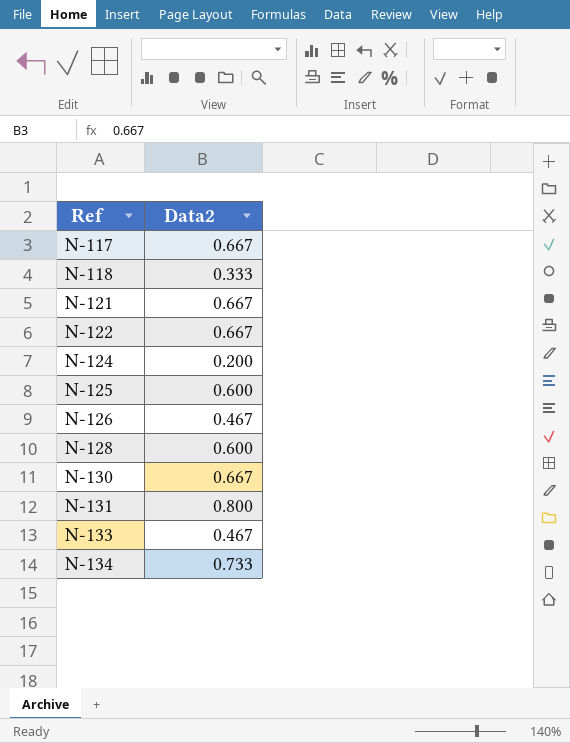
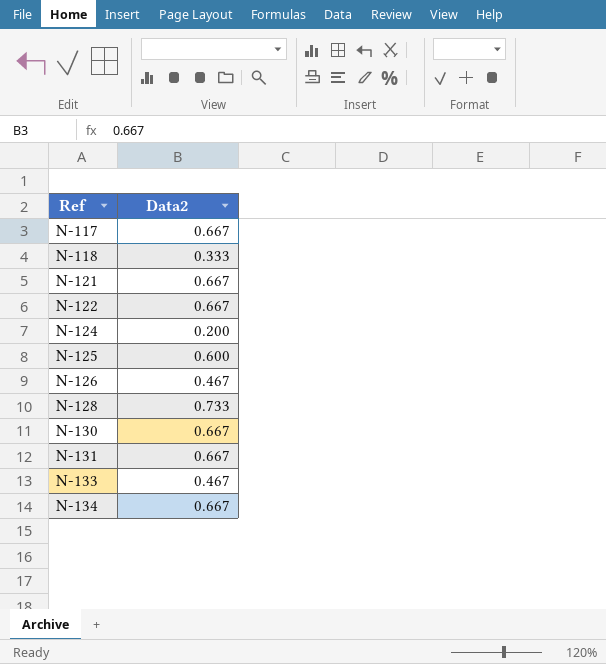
N-128 | Data2: 0.600 -> 0.733
N-131 | Data2: 0.800 -> 0.667
N-134 | Data2: 0.733 -> 0.667

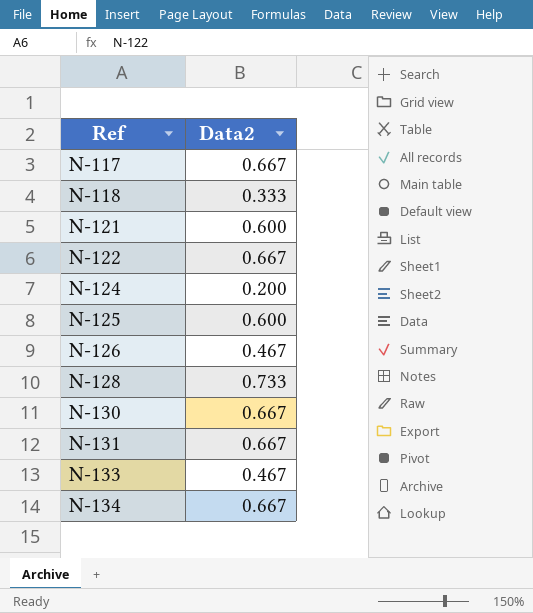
N-121 | Data2: 0.667 -> 0.600

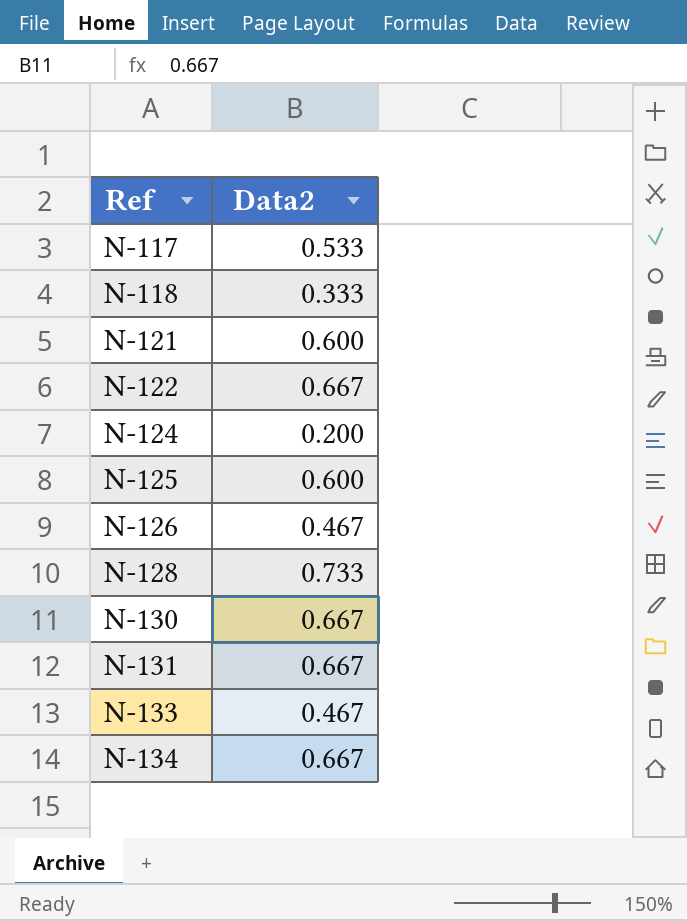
N-117 | Data2: 0.667 -> 0.533

